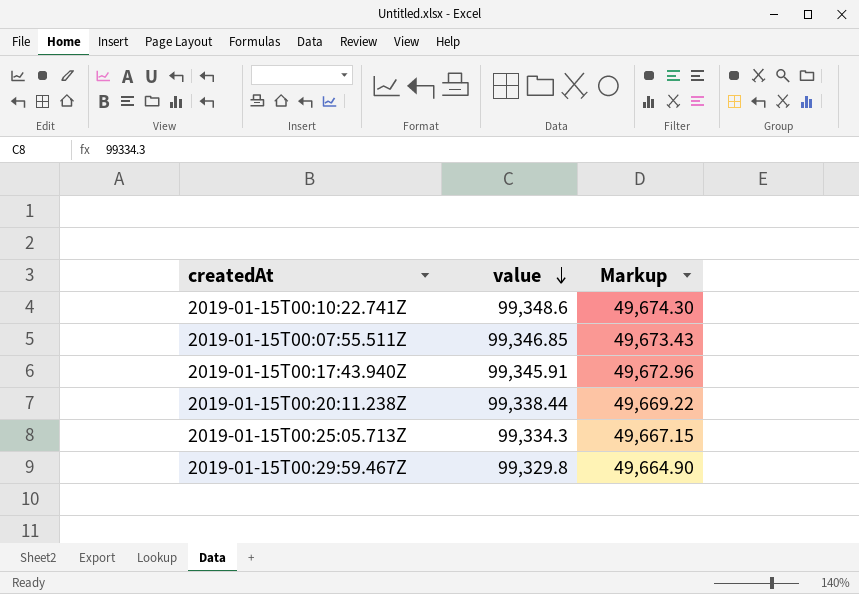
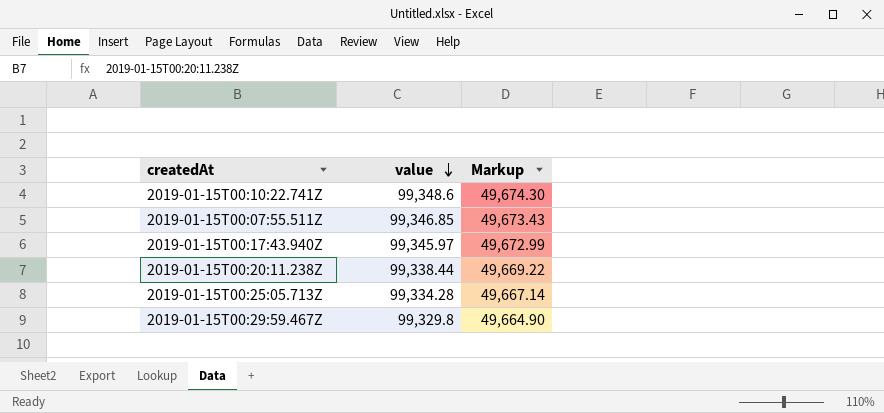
2019-01-15T00:17:43.940Z | value: 99,345.91 -> 99,345.97
2019-01-15T00:17:43.940Z | Markup: 49,672.96 -> 49,672.99
2019-01-15T00:25:05.713Z | value: 99,334.3 -> 99,334.28
2019-01-15T00:25:05.713Z | Markup: 49,667.15 -> 49,667.14

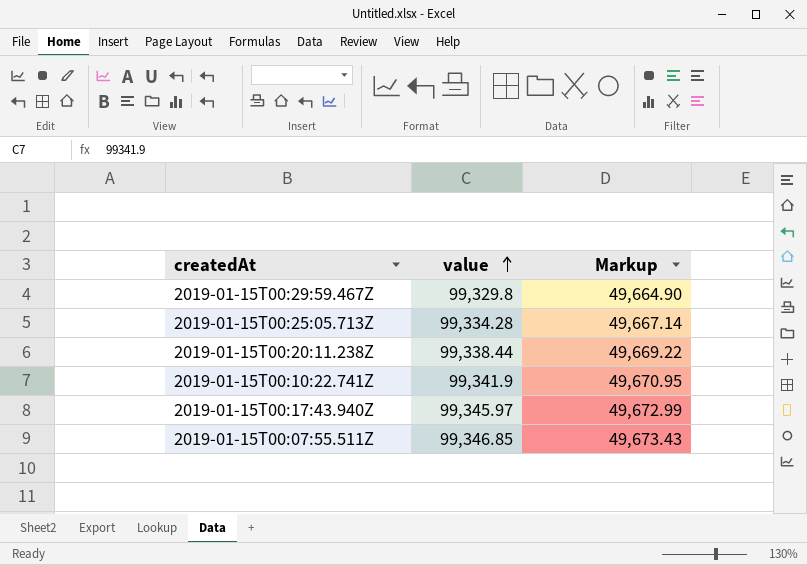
row order: value descending -> value ascending
2019-01-15T00:10:22.741Z | value: 99,348.6 -> 99,341.9
2019-01-15T00:10:22.741Z | Markup: 49,674.30 -> 49,670.95

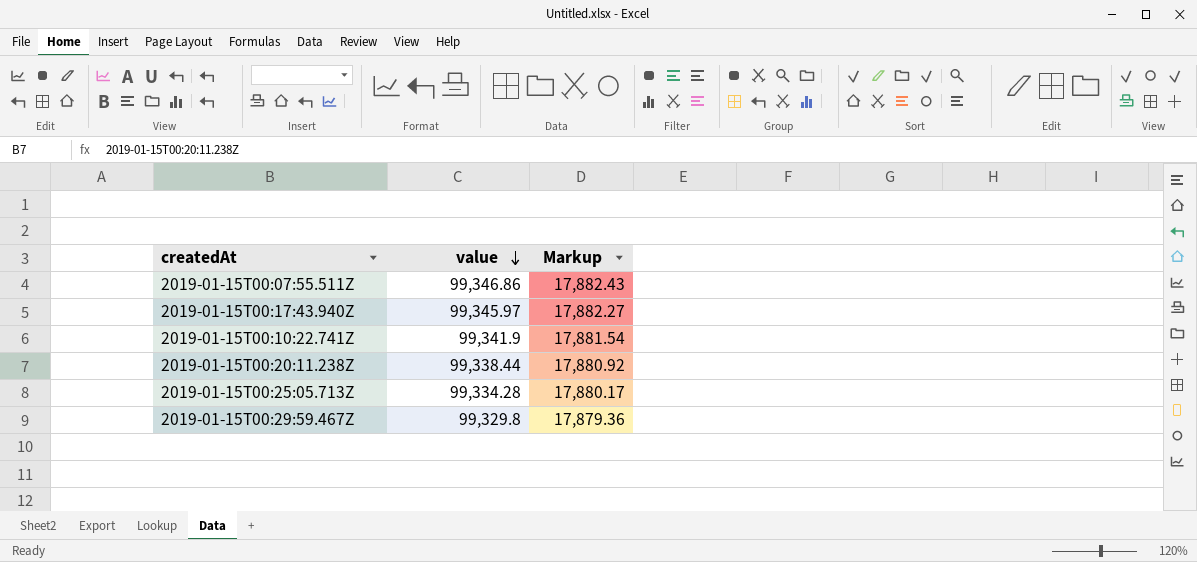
row order: value ascending -> value descending
column Markup | formula: [value] * 0.5 -> [value] * 0.18
2019-01-15T00:07:55.511Z | value: 99,346.85 -> 99,346.86

